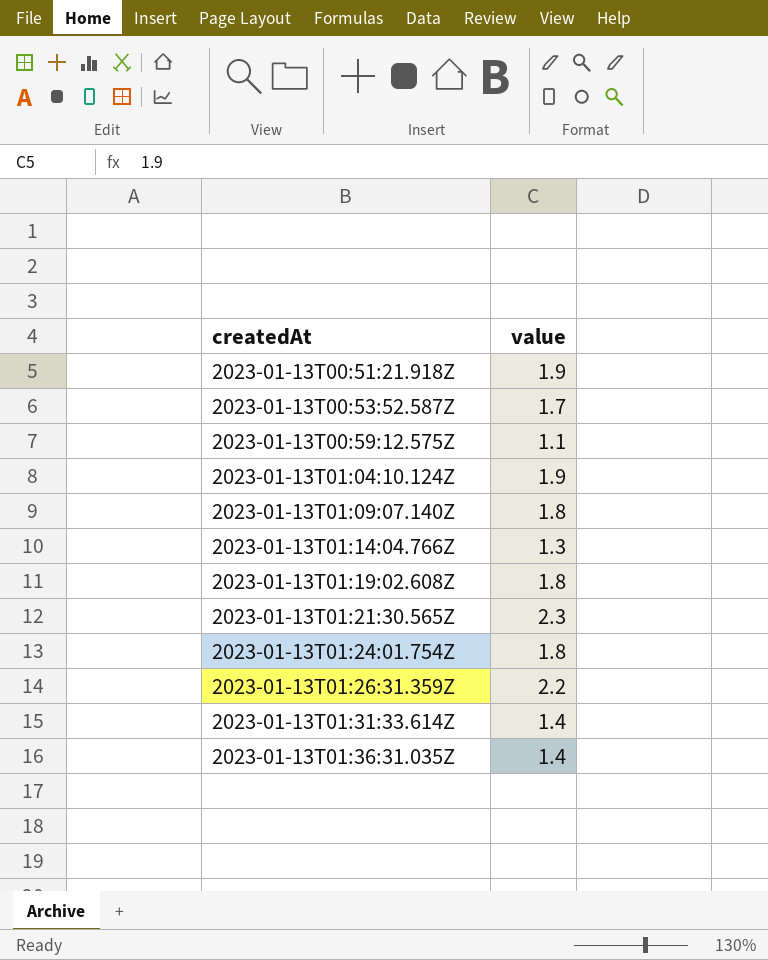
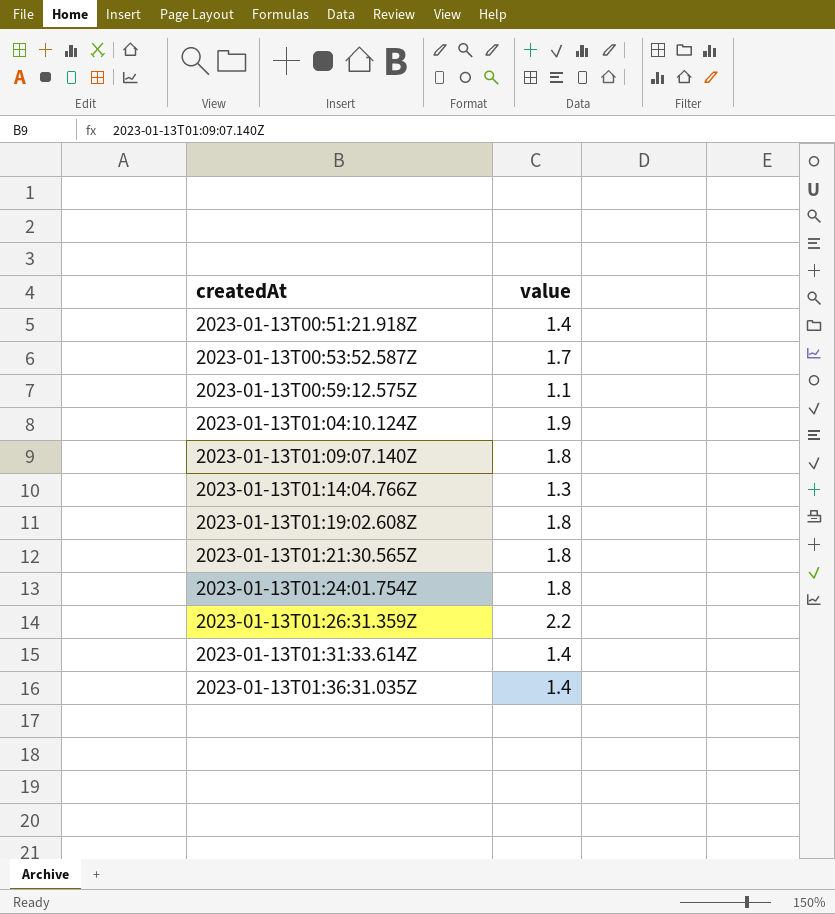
2023-01-13T00:51:21.918Z | value: 1.9 -> 1.4
2023-01-13T01:21:30.565Z | value: 2.3 -> 1.8

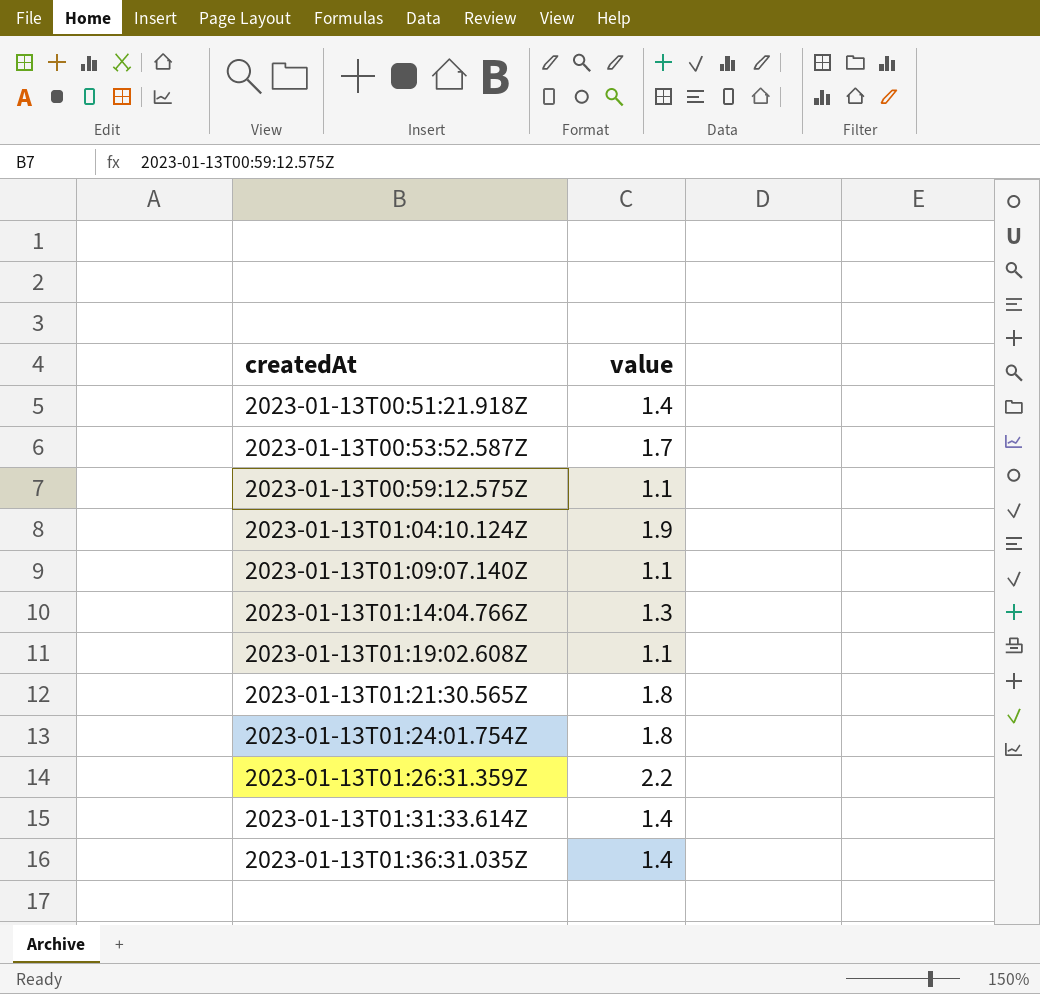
2023-01-13T01:09:07.140Z | value: 1.8 -> 1.1
2023-01-13T01:19:02.608Z | value: 1.8 -> 1.1

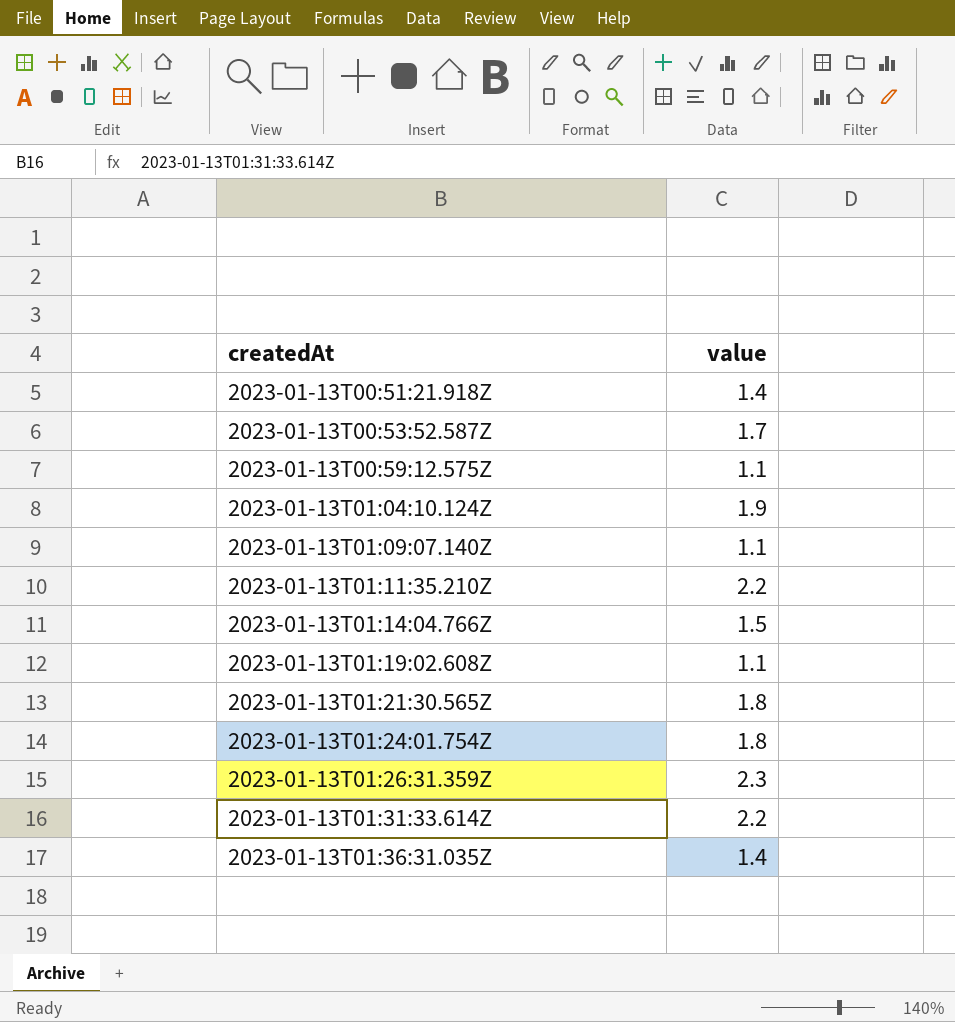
row 2023-01-13T01:11:35.210Z: none -> 2.2
2023-01-13T01:14:04.766Z | value: 1.3 -> 1.5
2023-01-13T01:26:31.359Z | value: 2.2 -> 2.3
2023-01-13T01:31:33.614Z | value: 1.4 -> 2.2

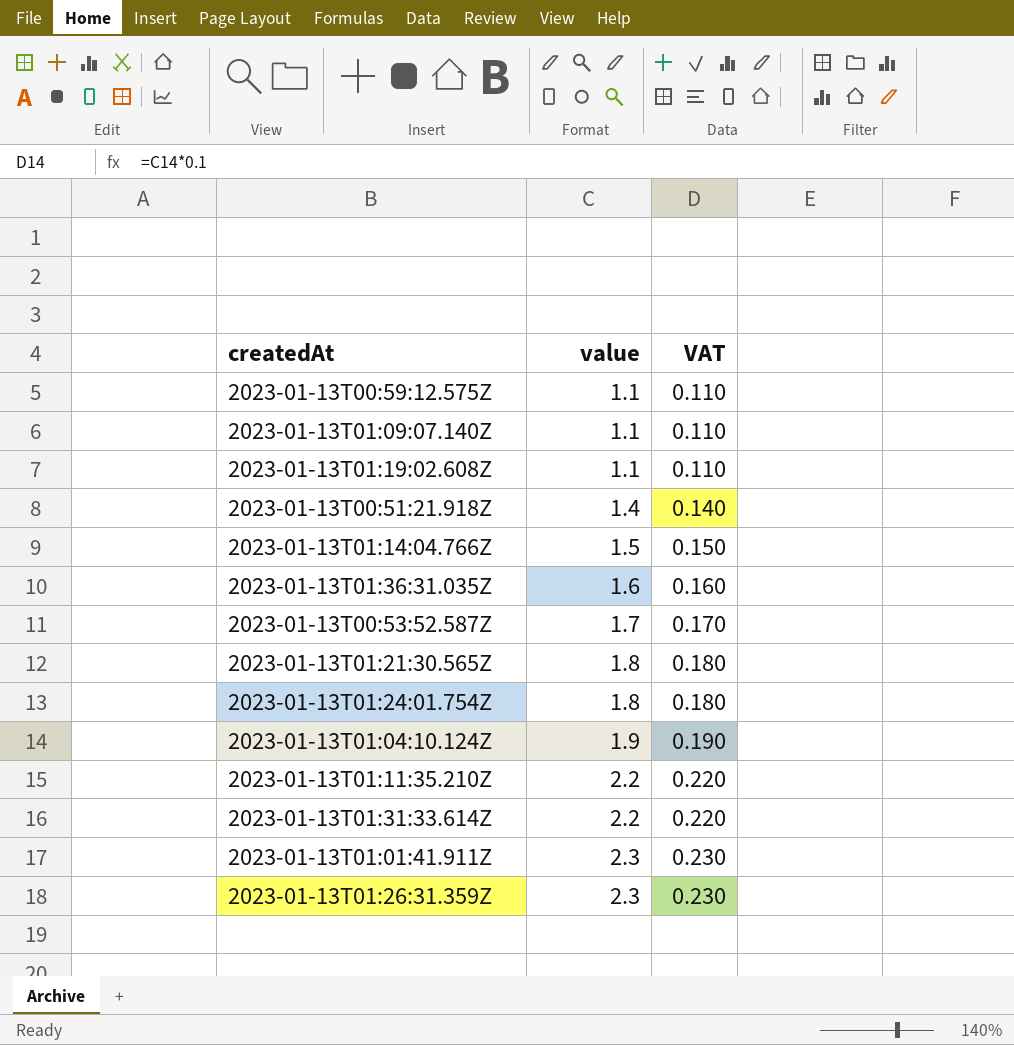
row order: createdAt ascending -> value ascending
column VAT | formula: none -> [value] * 0.1
2023-01-13T01:36:31.035Z | value: 1.4 -> 1.6
row 2023-01-13T01:01:41.911Z: none -> 2.3 | 0.230

